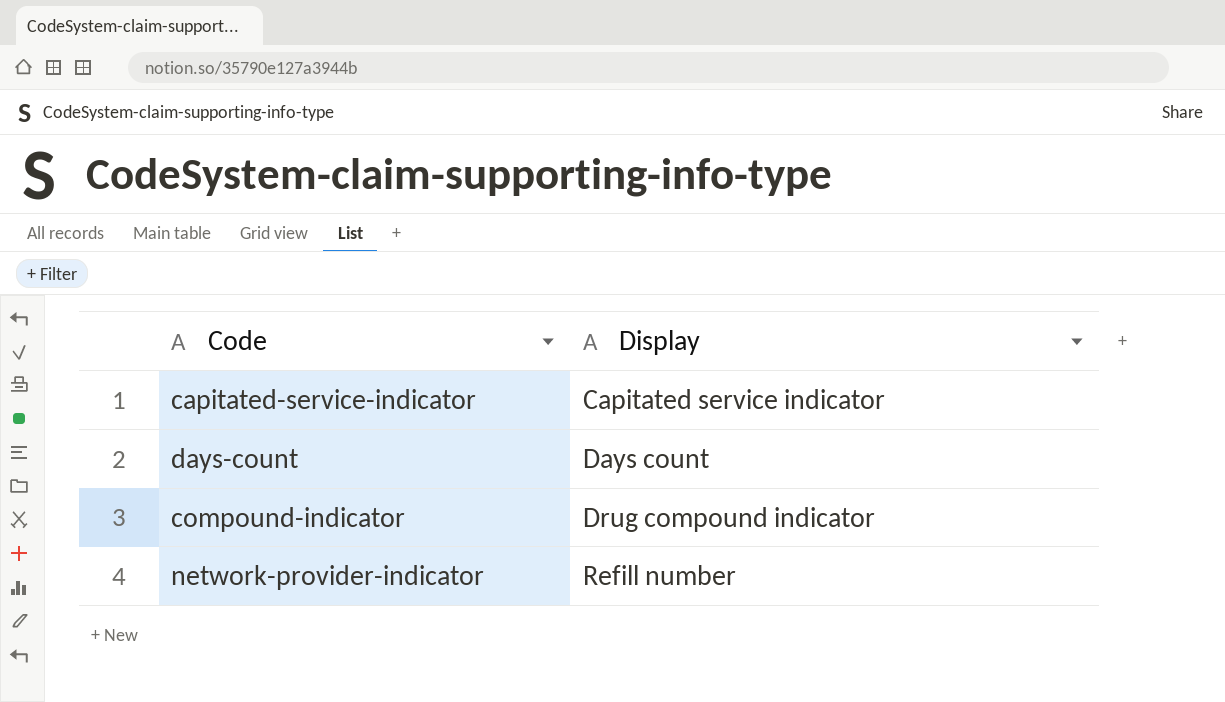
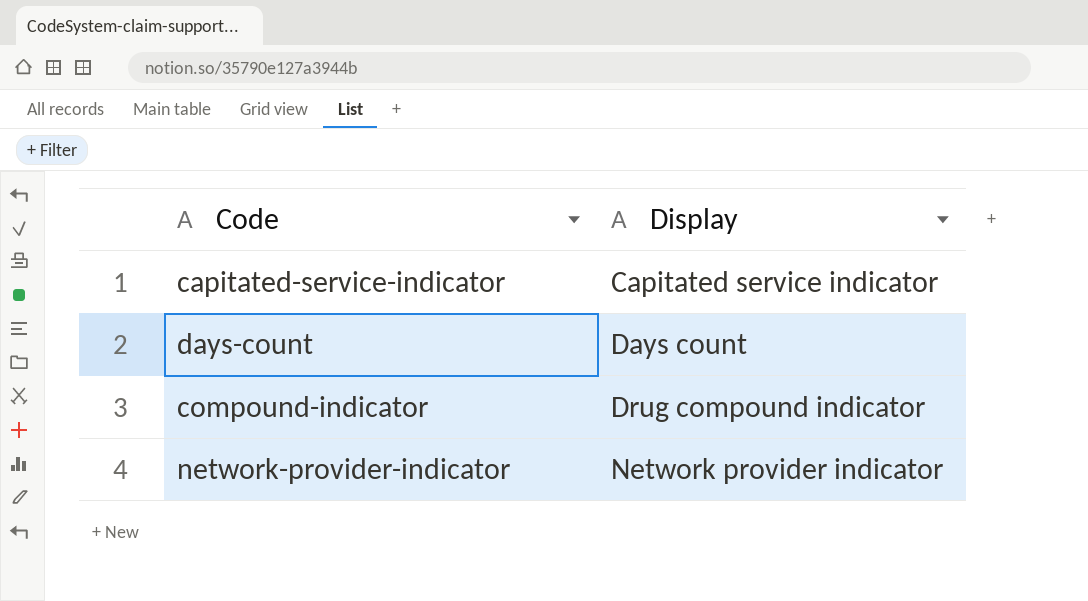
network-provider-indicator | Display: Refill number -> Network provider indicator

